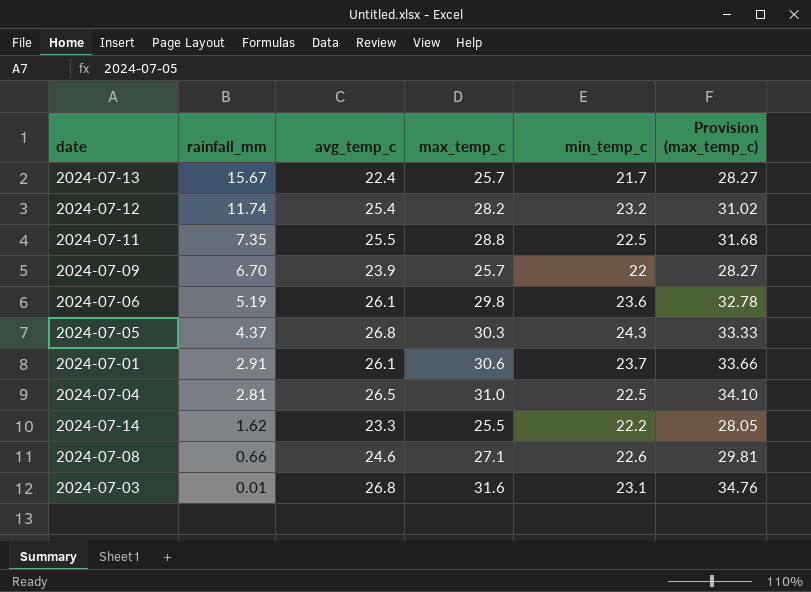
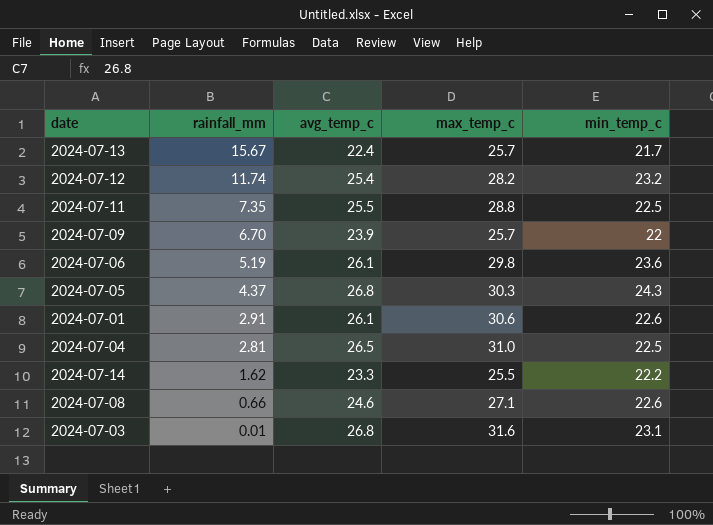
column Provision (max_temp_c) | formula: [max_temp_c] * 1.1 -> none
2024-07-01 | min_temp_c: 23.7 -> 22.6

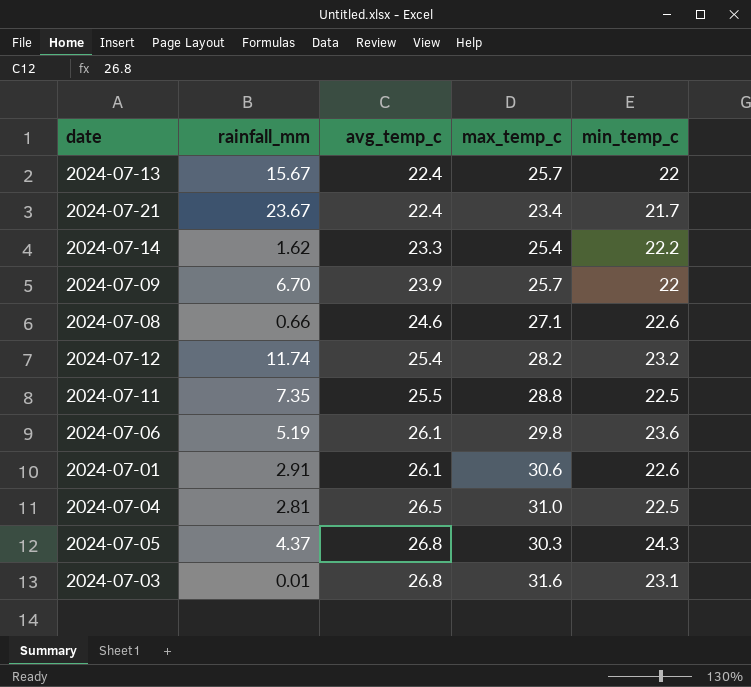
row order: rainfall_mm descending -> avg_temp_c ascending
2024-07-13 | min_temp_c: 21.7 -> 22
row 2024-07-21: none -> 23.67 | 22.4 | 23.4 | 21.7
2024-07-14 | max_temp_c: 25.5 -> 25.4

